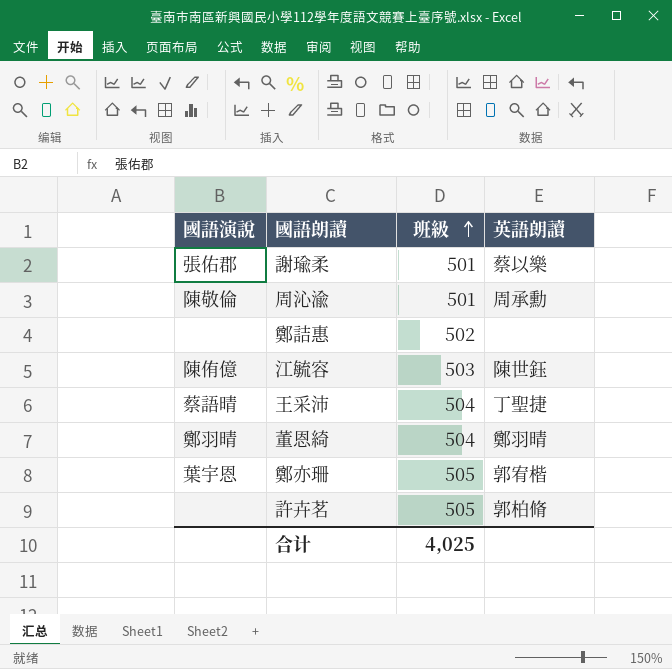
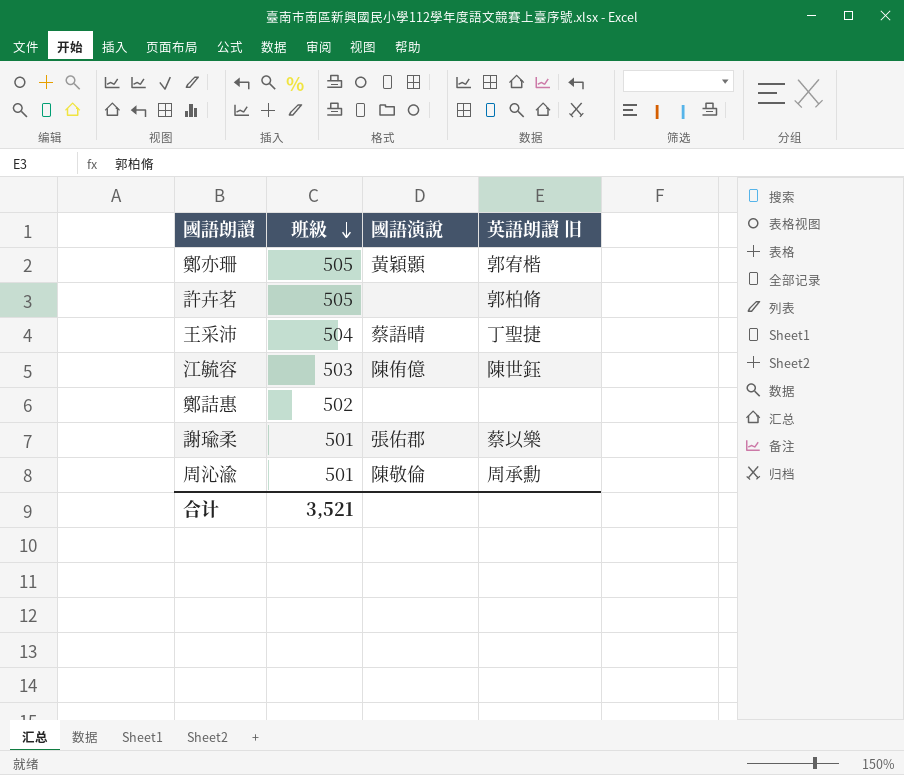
row order: 班級 ascending -> 班級 descending
column 國語演說 | position: 1 -> 3
column name: 英語朗讀 -> 英語朗讀 旧
row 董恩綺: 鄭羽晴 | 504 | 鄭羽晴 -> none
鄭亦珊 | 國語演說: 葉宇恩 -> 黃穎顥
合计 | 班級: 4,025 -> 3,521

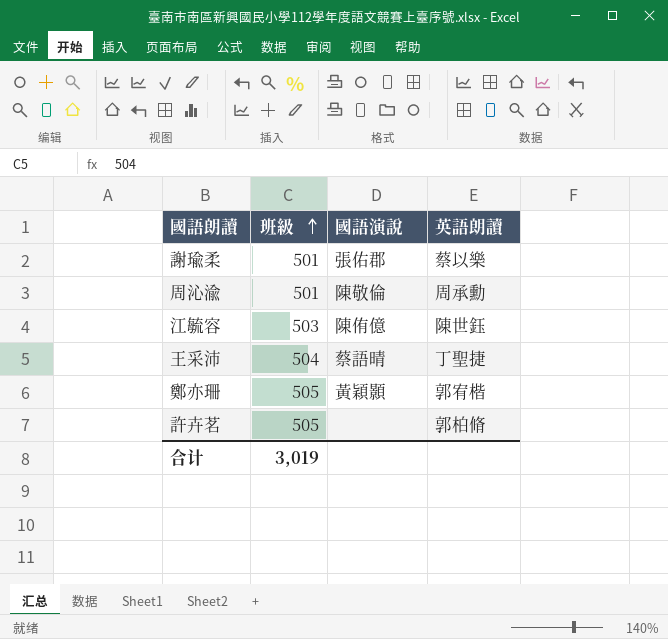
row order: 班級 descending -> 班級 ascending
column name: 英語朗讀 旧 -> 英語朗讀
row 鄭詰惠: 502 | none | none -> none
合计 | 班級: 3,521 -> 3,019

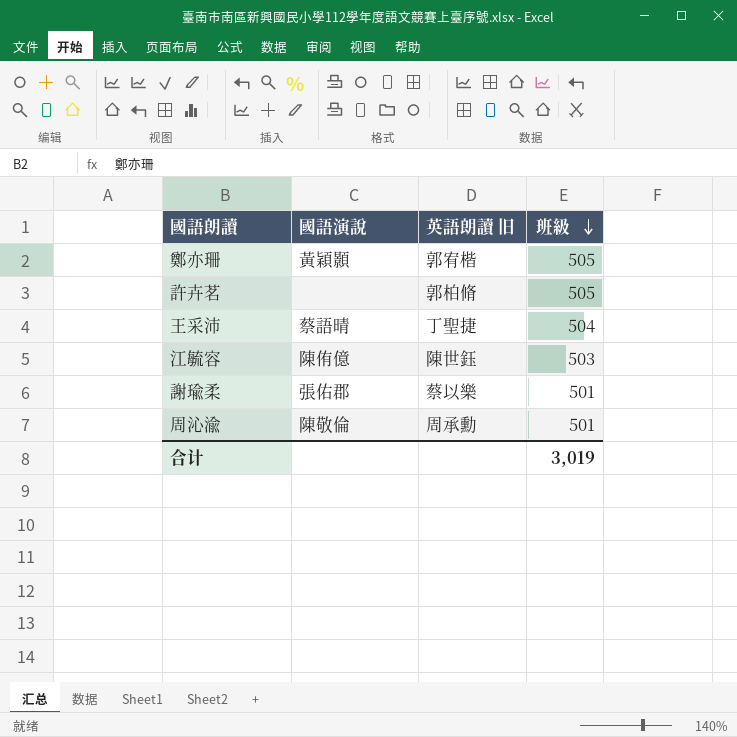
row order: 班級 ascending -> 班級 descending
column name: 英語朗讀 -> 英語朗讀 旧
column 班級 | position: 2 -> 4

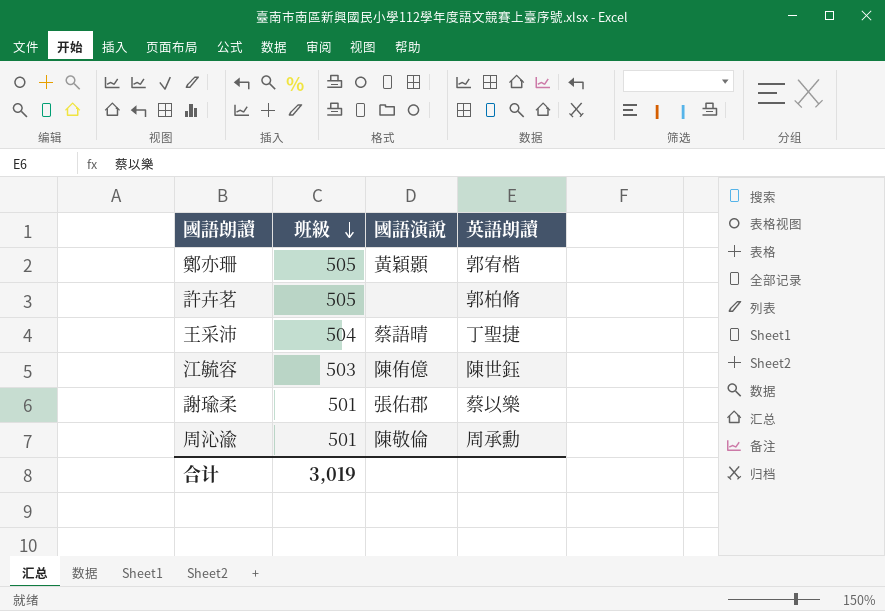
column 班級 | position: 4 -> 2
column name: 英語朗讀 旧 -> 英語朗讀

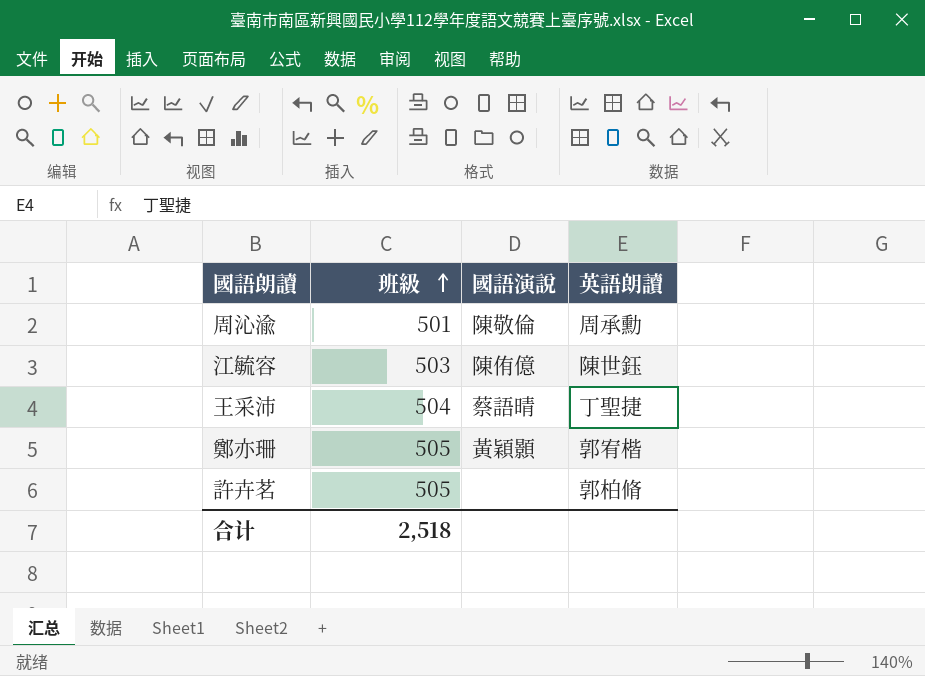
row order: 班級 descending -> 班級 ascending
row 謝瑜柔: 501 | 張佑郡 | 蔡以樂 -> none
合计 | 班級: 3,019 -> 2,518

